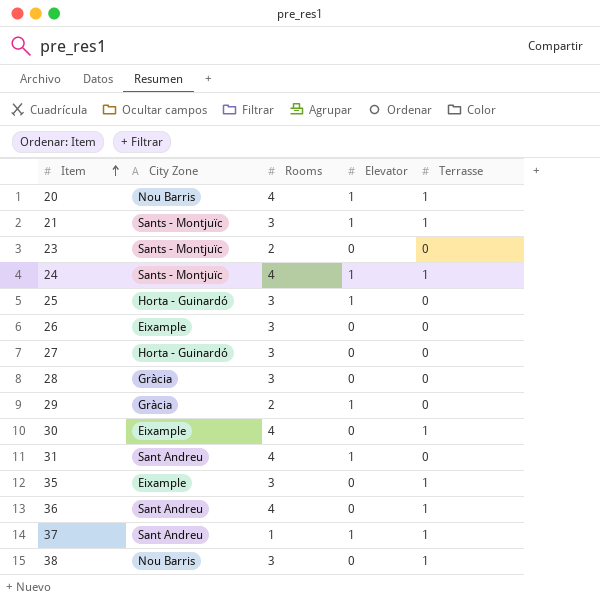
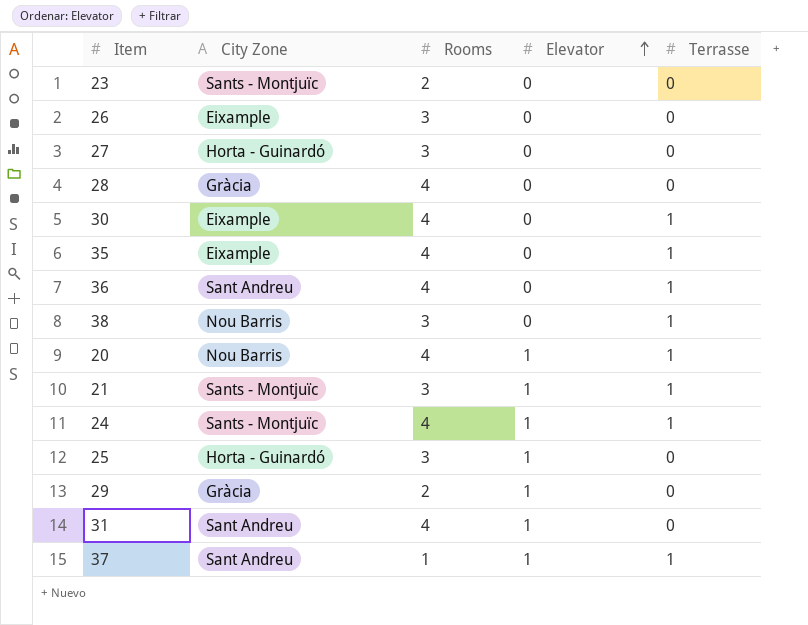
row order: Item ascending -> Elevator ascending
28 | Rooms: 3 -> 4
35 | Rooms: 3 -> 4

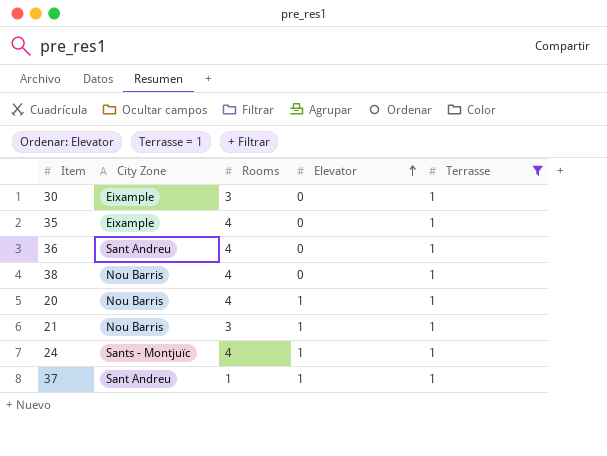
filter: none -> Terrasse = 1
30 | Rooms: 4 -> 3
38 | Rooms: 3 -> 4
21 | City Zone: Sants - Montjuïc -> Nou Barris

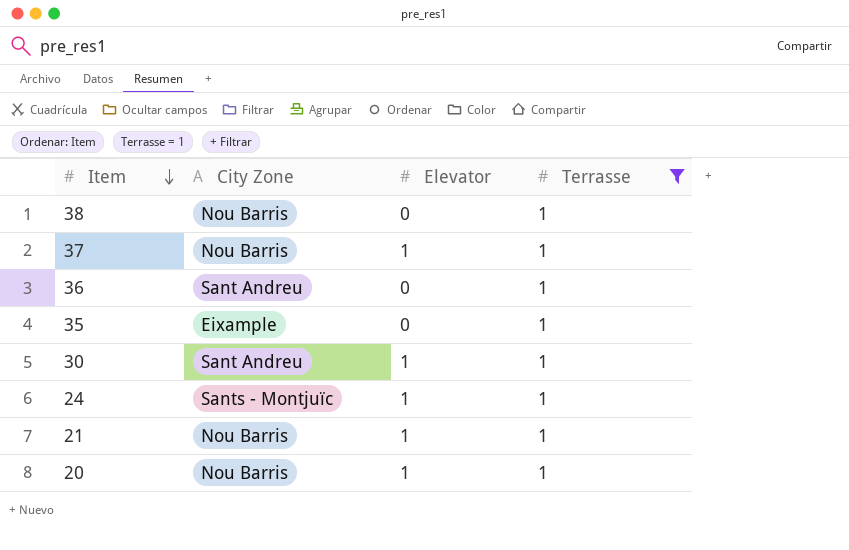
row order: Elevator ascending -> Item descending
column Rooms | position: 3 -> none
37 | City Zone: Sant Andreu -> Nou Barris
30 | City Zone: Eixample -> Sant Andreu
30 | Elevator: 0 -> 1

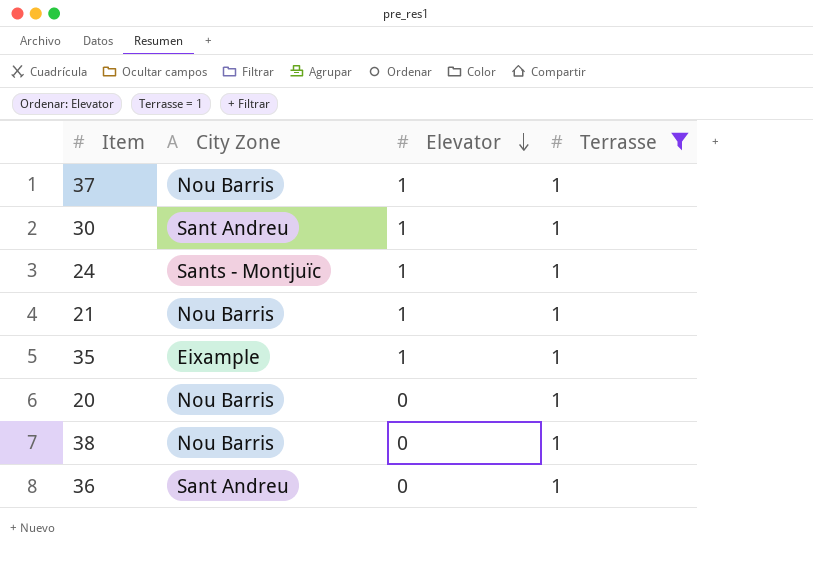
row order: Item descending -> Elevator descending
35 | Elevator: 0 -> 1
20 | Elevator: 1 -> 0

